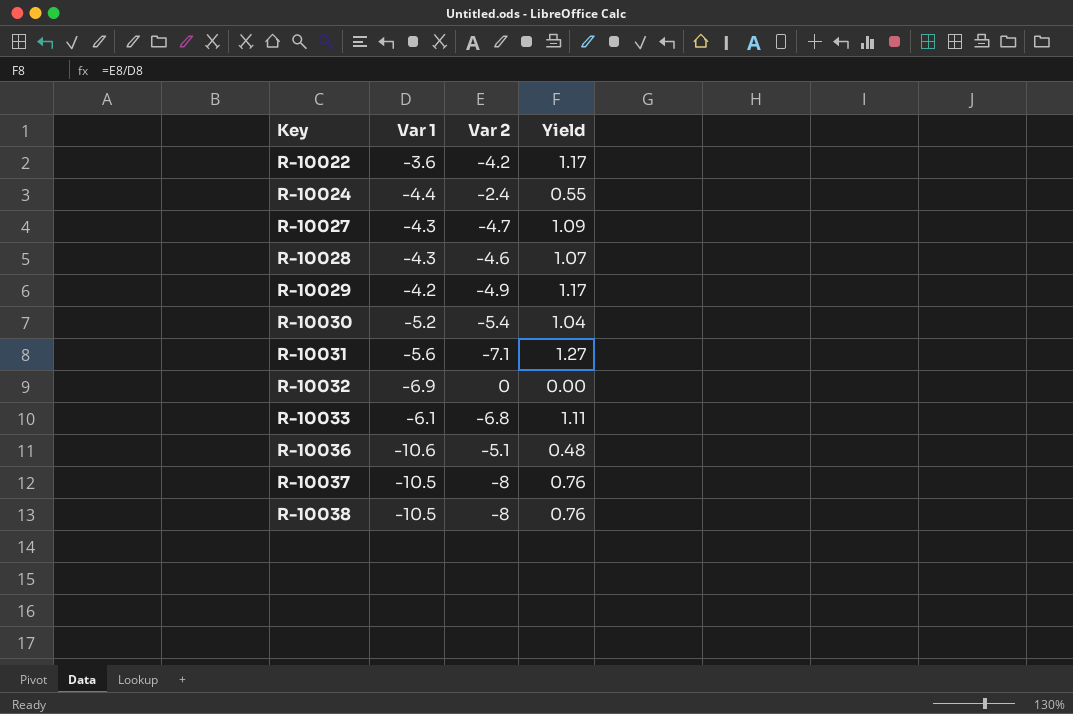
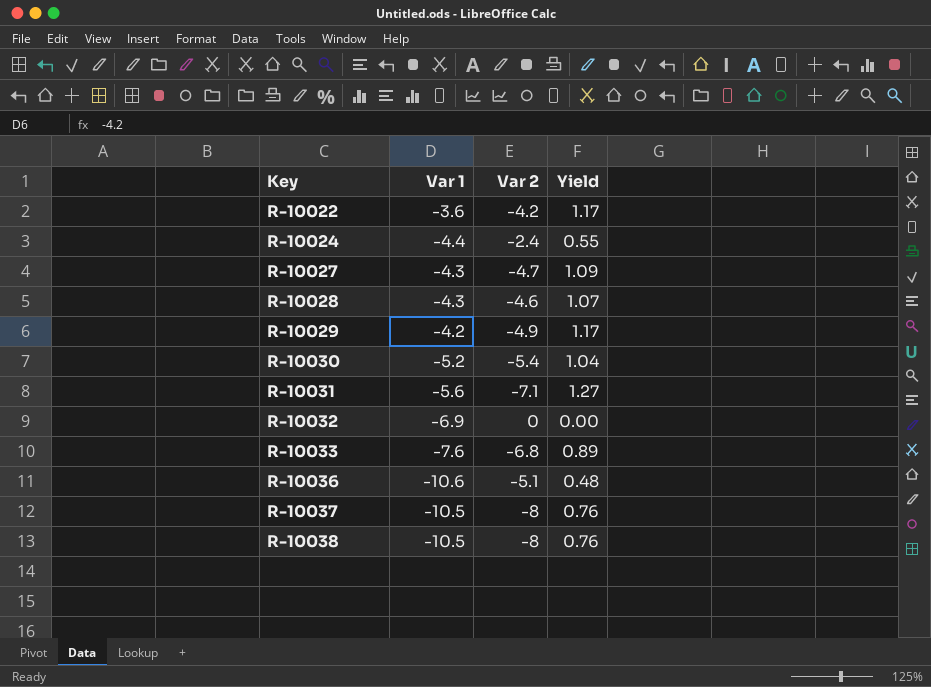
R-10033 | Var 1: -6.1 -> -7.6
R-10033 | Yield: 1.11 -> 0.89

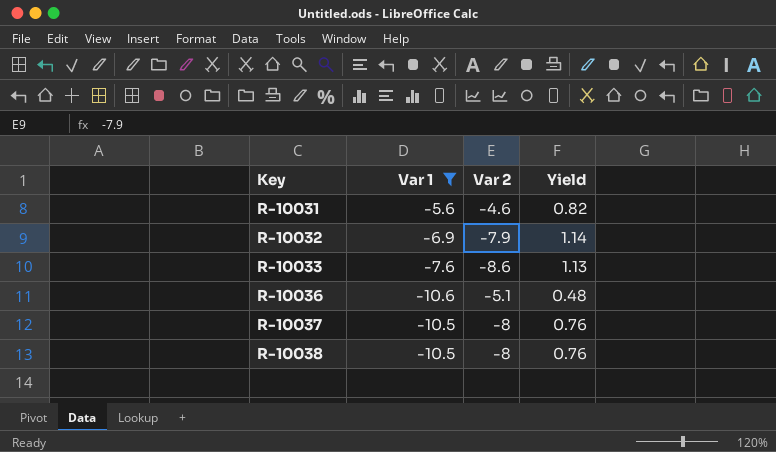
filter: none -> Var 1 <= -5.6
R-10031 | Var 2: -7.1 -> -4.6
R-10031 | Yield: 1.27 -> 0.82
R-10032 | Var 2: 0 -> -7.9
R-10032 | Yield: 0.00 -> 1.14
R-10033 | Var 2: -6.8 -> -8.6
R-10033 | Yield: 0.89 -> 1.13

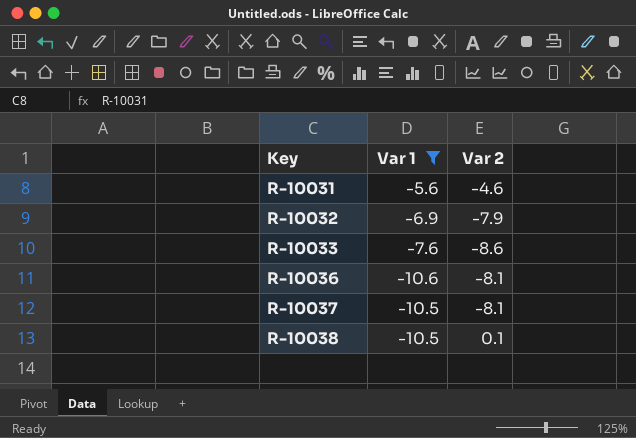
column Yield | formula: [Var 2] / [Var 1] -> none
R-10036 | Var 2: -5.1 -> -8.1
R-10037 | Var 2: -8 -> -8.1
R-10038 | Var 2: -8 -> 0.1

